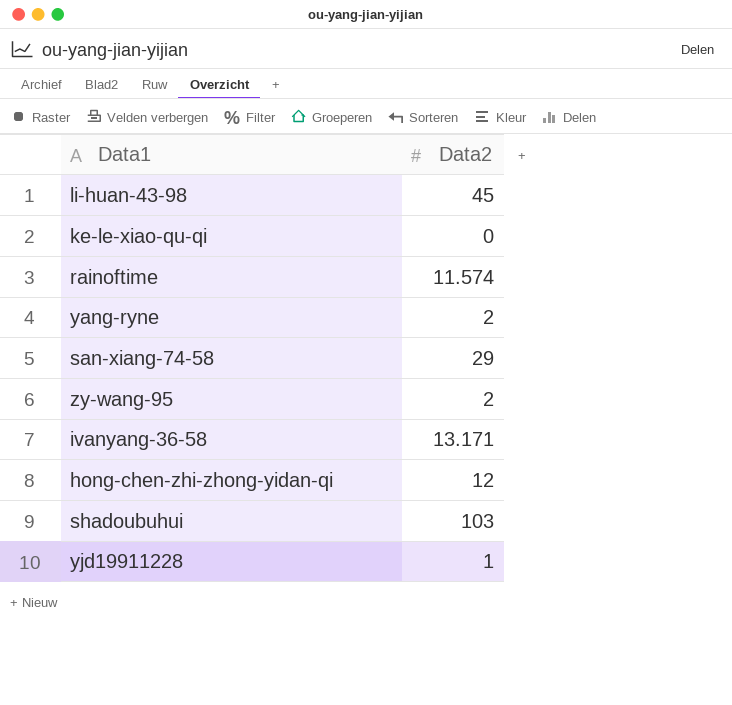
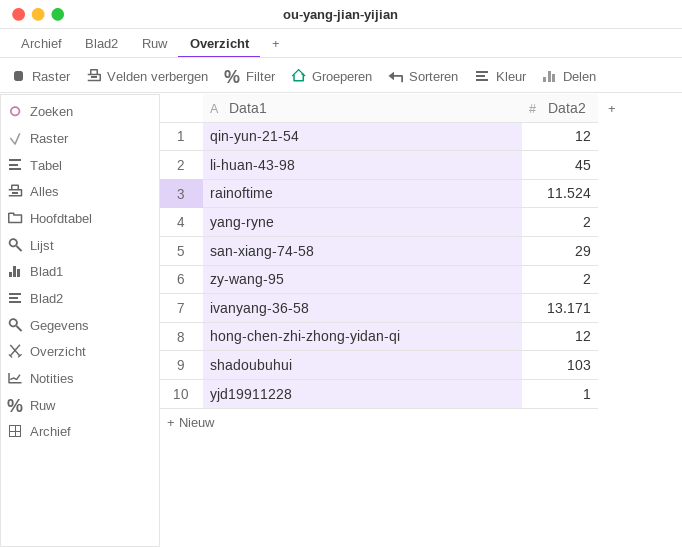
row ke-le-xiao-qu-qi: 0 -> none
row qin-yun-21-54: none -> 12
rainoftime | Data2: 11.574 -> 11.524

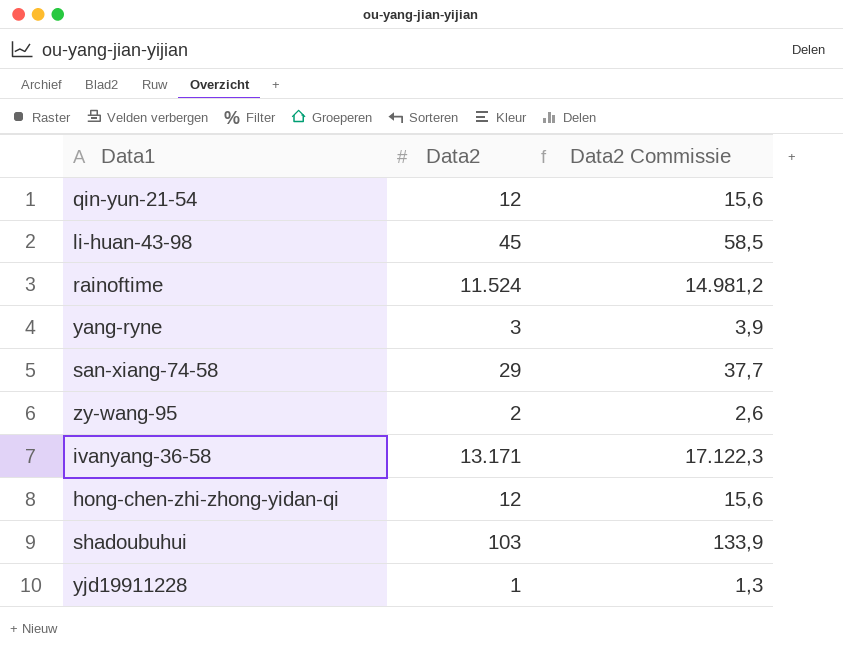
column Data2 Commissie | formula: none -> [Data2] * 1,3
yang-ryne | Data2: 2 -> 3

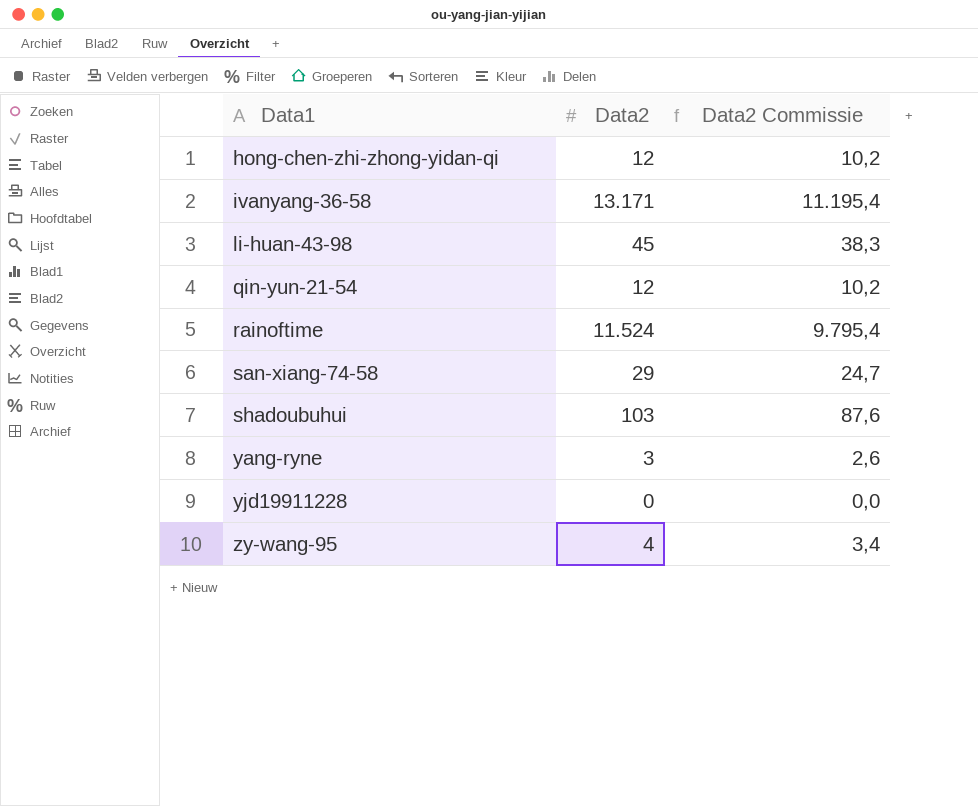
row order: none -> Data1 ascending
column Data2 Commissie | formula: [Data2] * 1,3 -> [Data2] * 0,85
yjd19911228 | Data2: 1 -> 0
zy-wang-95 | Data2: 2 -> 4

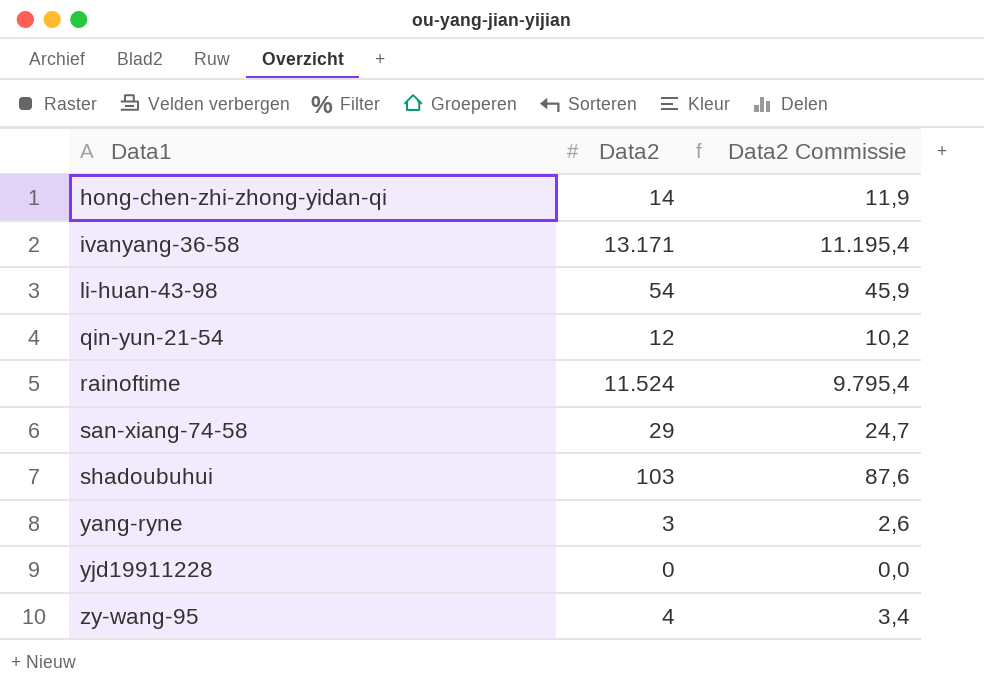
hong-chen-zhi-zhong-yidan-qi | Data2: 12 -> 14
hong-chen-zhi-zhong-yidan-qi | Data2 Commissie: 10,2 -> 11,9
li-huan-43-98 | Data2: 45 -> 54
li-huan-43-98 | Data2 Commissie: 38,3 -> 45,9

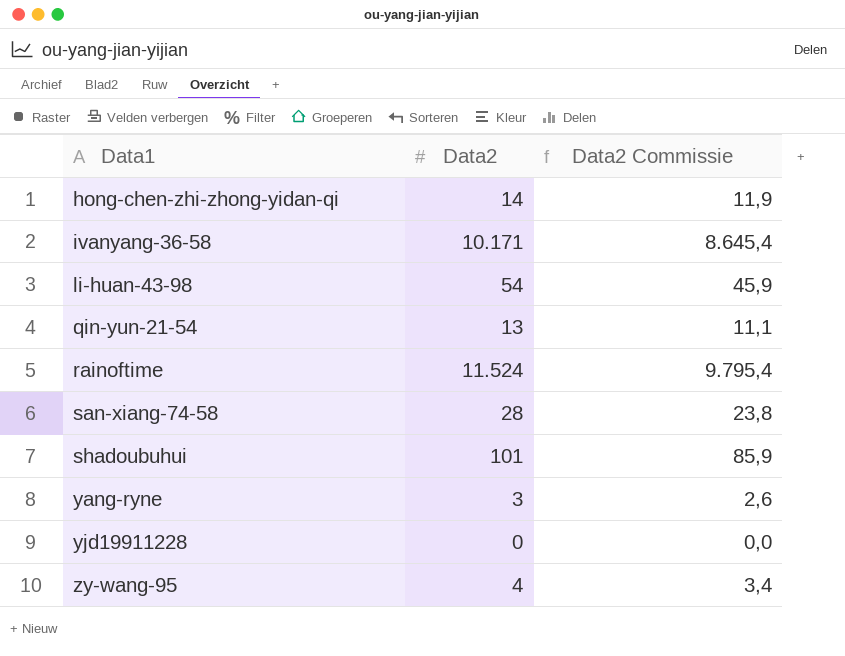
ivanyang-36-58 | Data2: 13.171 -> 10.171
ivanyang-36-58 | Data2 Commissie: 11.195,4 -> 8.645,4
qin-yun-21-54 | Data2: 12 -> 13
qin-yun-21-54 | Data2 Commissie: 10,2 -> 11,1
san-xiang-74-58 | Data2: 29 -> 28
san-xiang-74-58 | Data2 Commissie: 24,7 -> 23,8
shadoubuhui | Data2: 103 -> 101
shadoubuhui | Data2 Commissie: 87,6 -> 85,9

